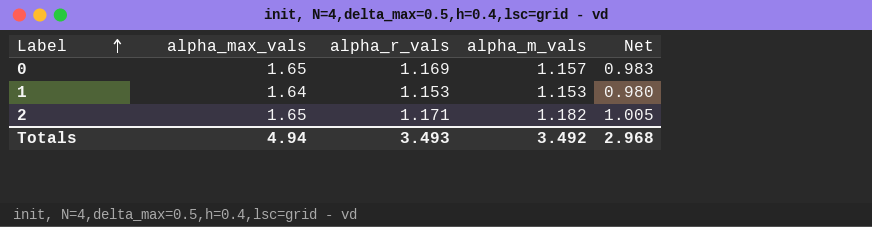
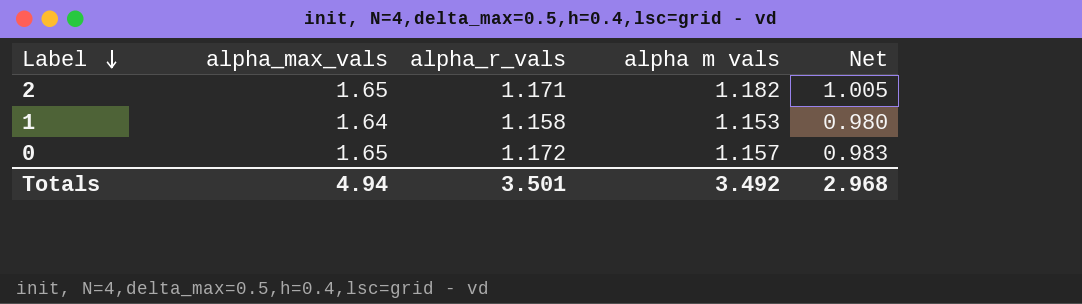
row order: Label ascending -> Label descending
column name: alpha_m_vals -> alpha m vals
1 | alpha_r_vals: 1.153 -> 1.158
0 | alpha_r_vals: 1.169 -> 1.172
Totals | alpha_r_vals: 3.493 -> 3.501

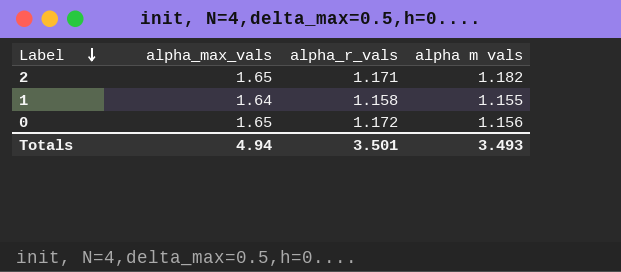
column Net | formula: [alpha m vals] * 0.85 -> none
1 | alpha m vals: 1.153 -> 1.155
0 | alpha m vals: 1.157 -> 1.156
Totals | alpha m vals: 3.492 -> 3.493

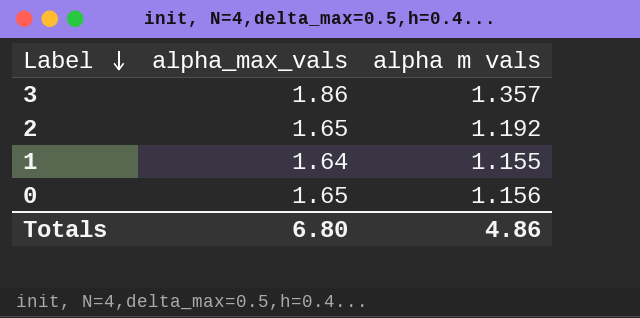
column alpha_r_vals | position: 3 -> none
row 3: none -> 1.86 | 1.357
2 | alpha m vals: 1.182 -> 1.192
Totals | alpha_max_vals: 4.94 -> 6.80
Totals | alpha m vals: 3.493 -> 4.86

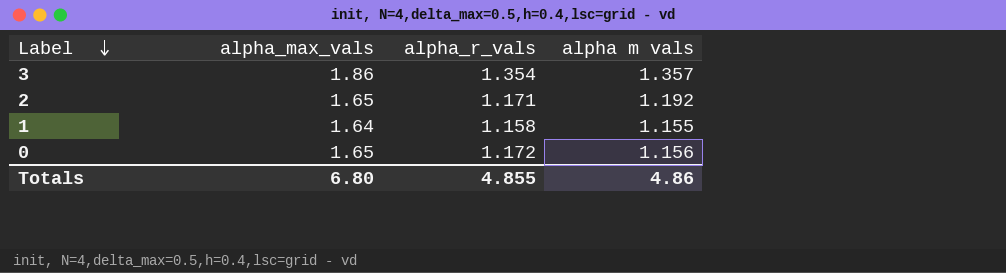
column alpha_r_vals | position: none -> 3

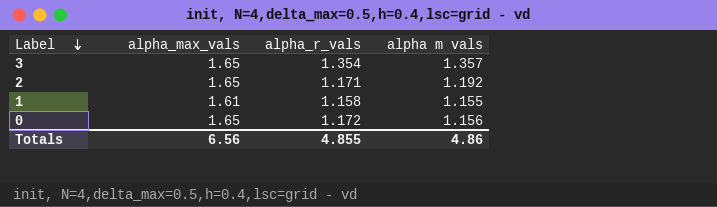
3 | alpha_max_vals: 1.86 -> 1.65
1 | alpha_max_vals: 1.64 -> 1.61
Totals | alpha_max_vals: 6.80 -> 6.56

